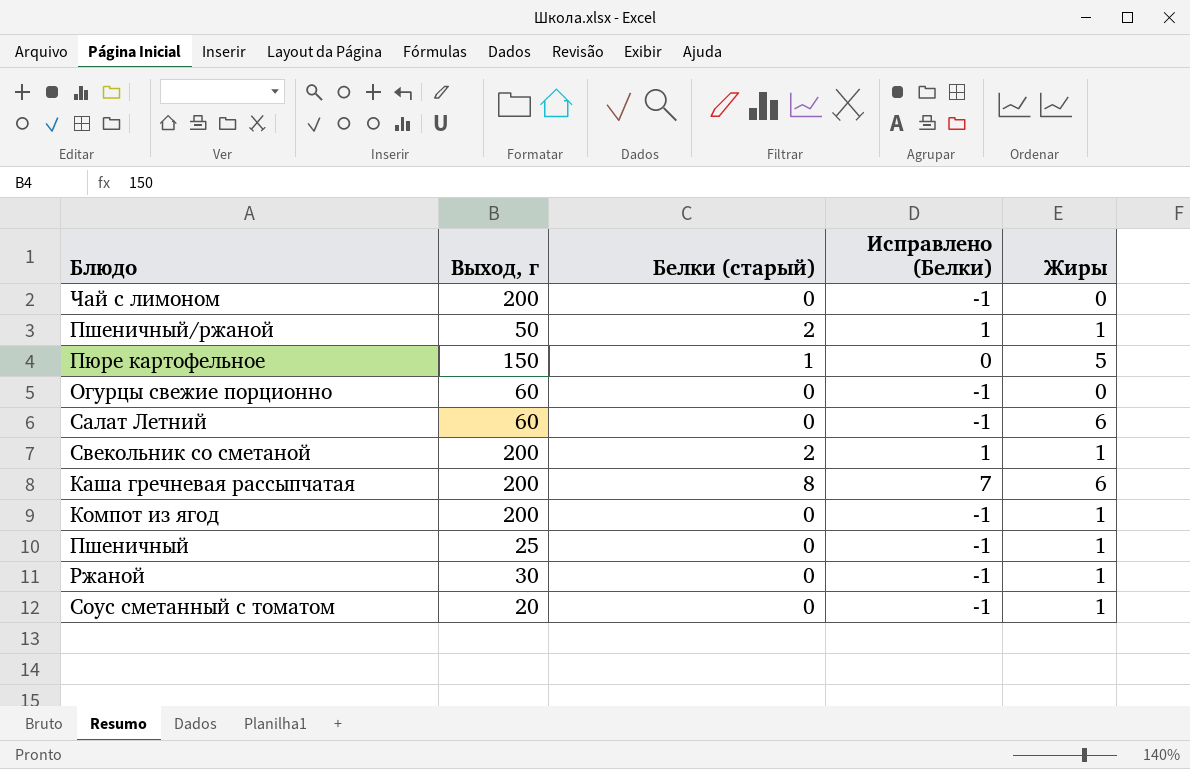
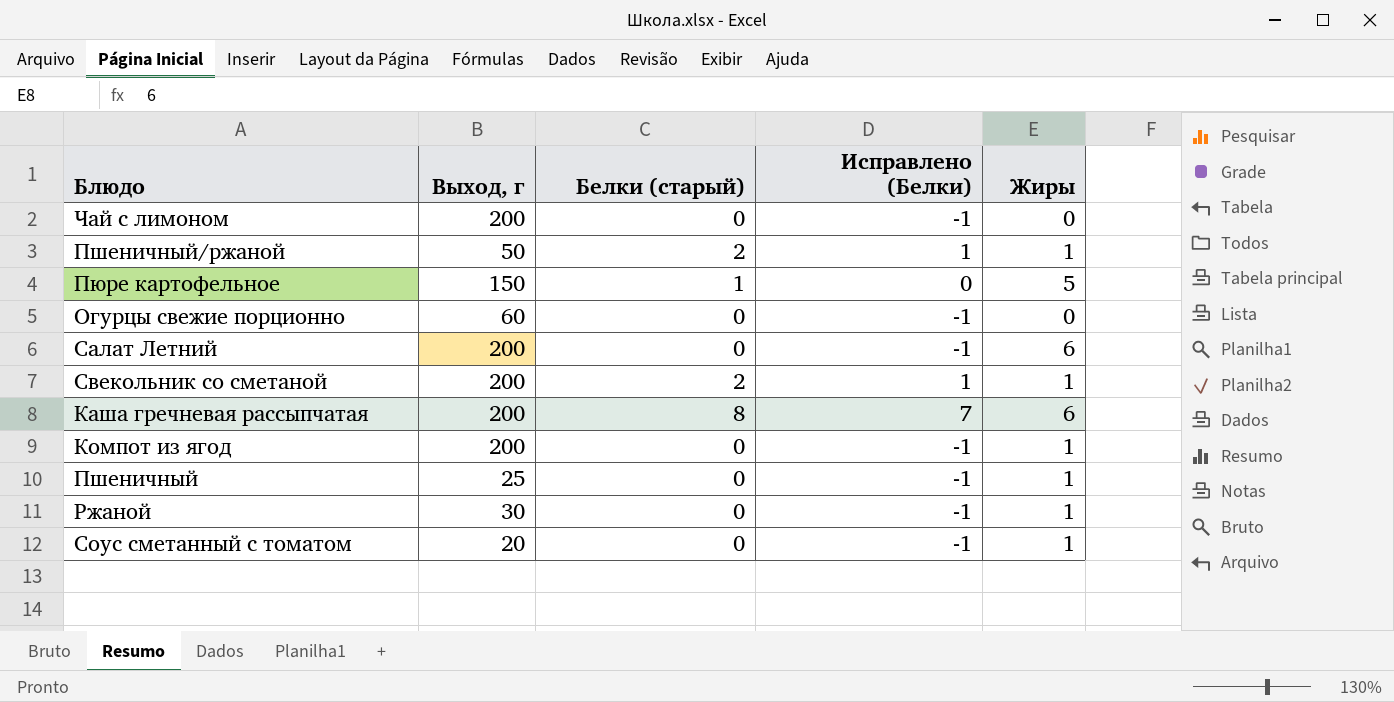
Салат Летний | Выход, г: 60 -> 200

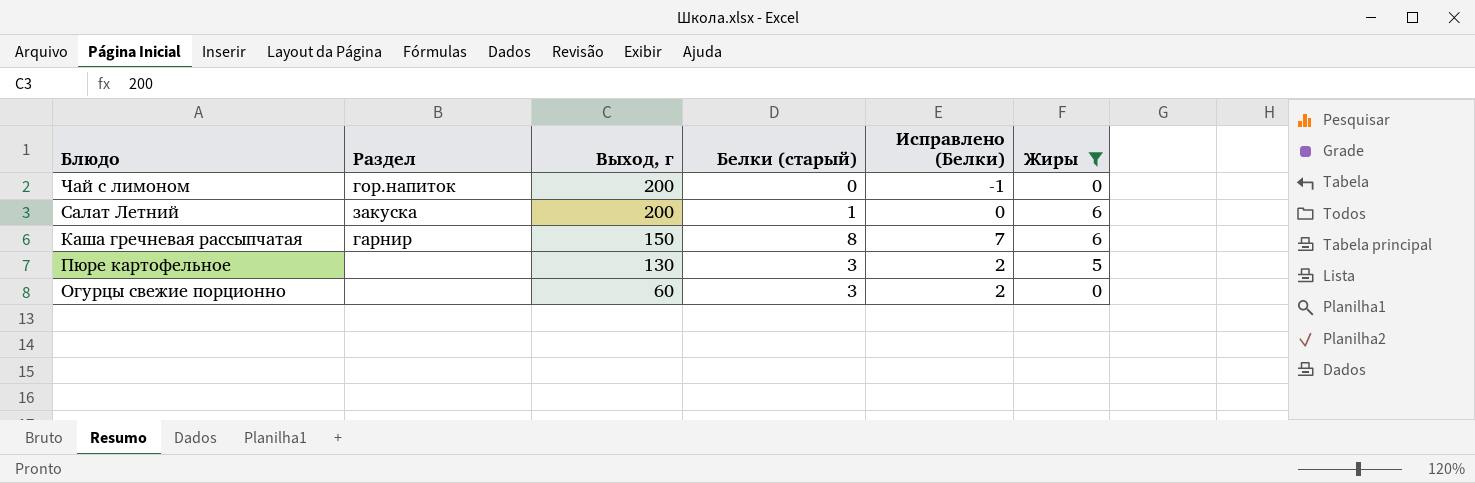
filter: none -> Жиры != 1
row order: none -> Выход, г descending
column Раздел | position: none -> 2
Салат Летний | Белки (старый): 0 -> 1
Салат Летний | Исправлено (Белки): -1 -> 0
Каша гречневая рассыпчатая | Выход, г: 200 -> 150
Пюре картофельное | Выход, г: 150 -> 130
Пюре картофельное | Белки (старый): 1 -> 3
Пюре картофельное | Исправлено (Белки): 0 -> 2
Огурцы свежие порционно | Белки (старый): 0 -> 3
Огурцы свежие порционно | Исправлено (Белки): -1 -> 2

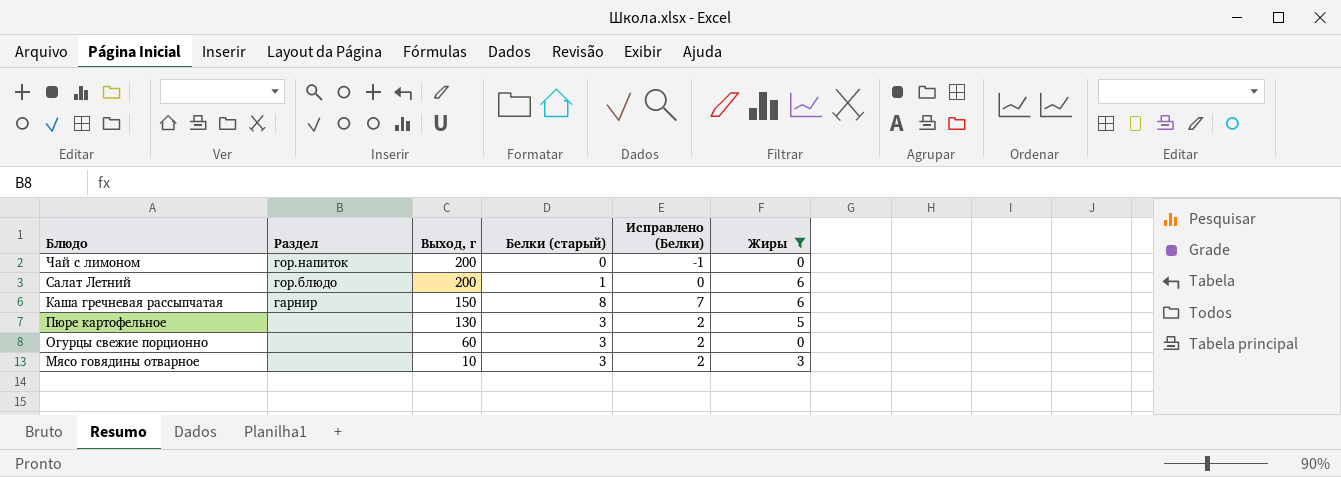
Салат Летний | Раздел: закуска -> гор.блюдо
row Мясо говядины отварное: none -> none | 10 | 3 | 2 | 3

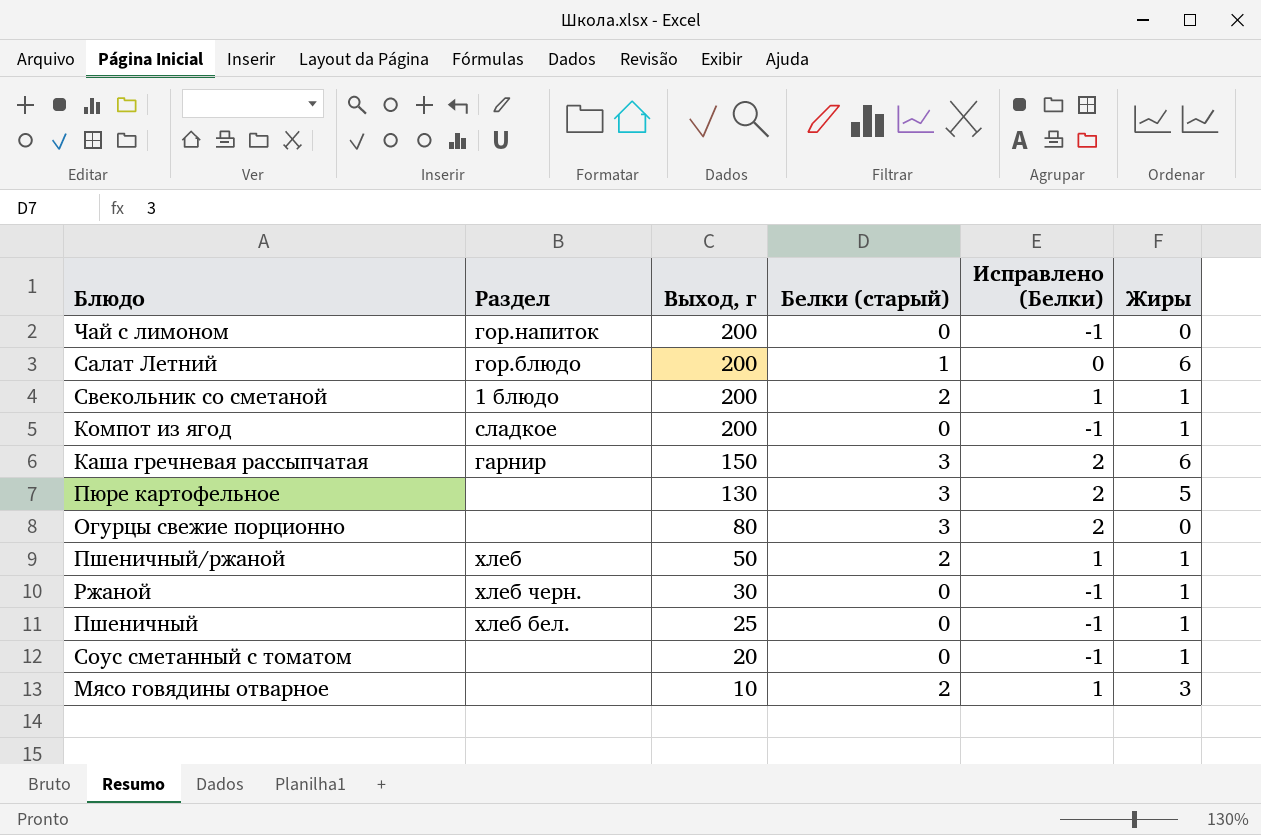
filter: Жиры != 1 -> none
Каша гречневая рассыпчатая | Белки (старый): 8 -> 3
Каша гречневая рассыпчатая | Исправлено (Белки): 7 -> 2
Огурцы свежие порционно | Выход, г: 60 -> 80
Мясо говядины отварное | Белки (старый): 3 -> 2
Мясо говядины отварное | Исправлено (Белки): 2 -> 1

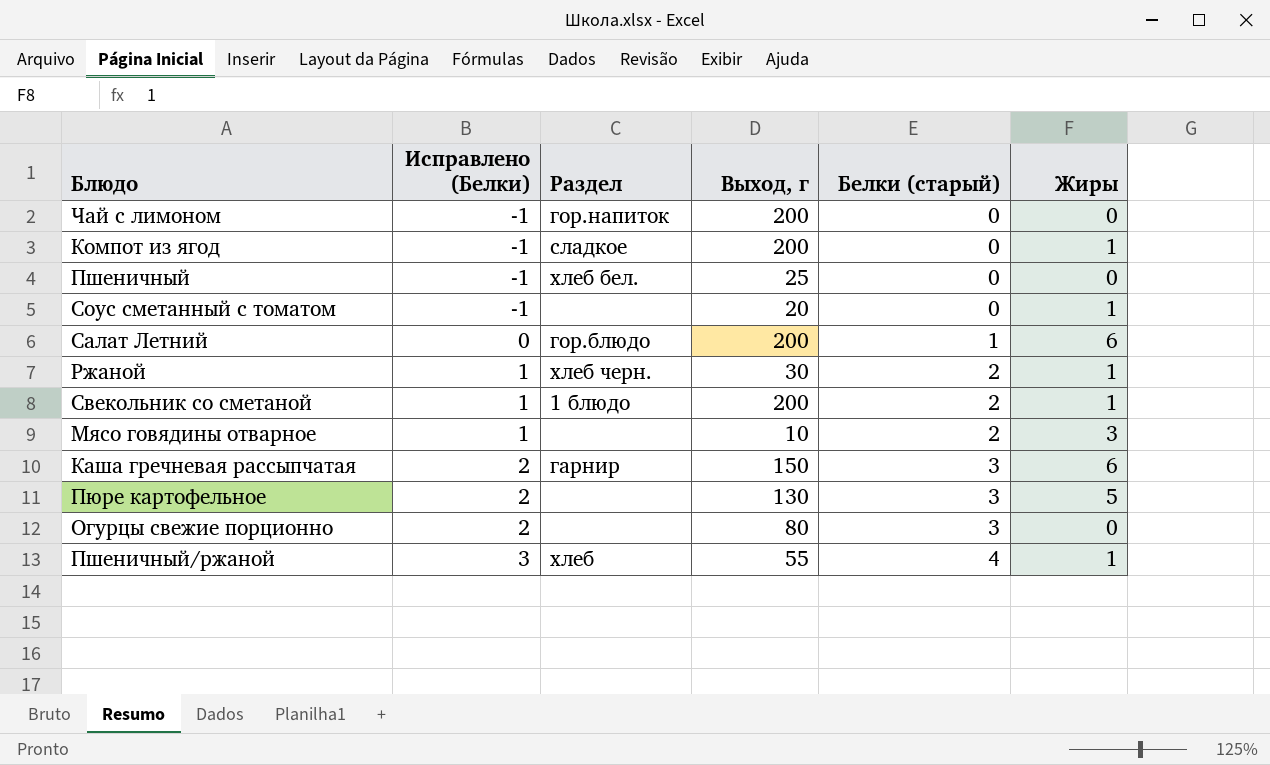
row order: Выход, г descending -> Исправлено (Белки) ascending
column Исправлено (Белки) | position: 5 -> 2
Пшеничный | Жиры: 1 -> 0
Ржаной | Исправлено (Белки): -1 -> 1
Ржаной | Белки (старый): 0 -> 2
Пшеничный/ржаной | Исправлено (Белки): 1 -> 3
Пшеничный/ржаной | Выход, г: 50 -> 55
Пшеничный/ржаной | Белки (старый): 2 -> 4

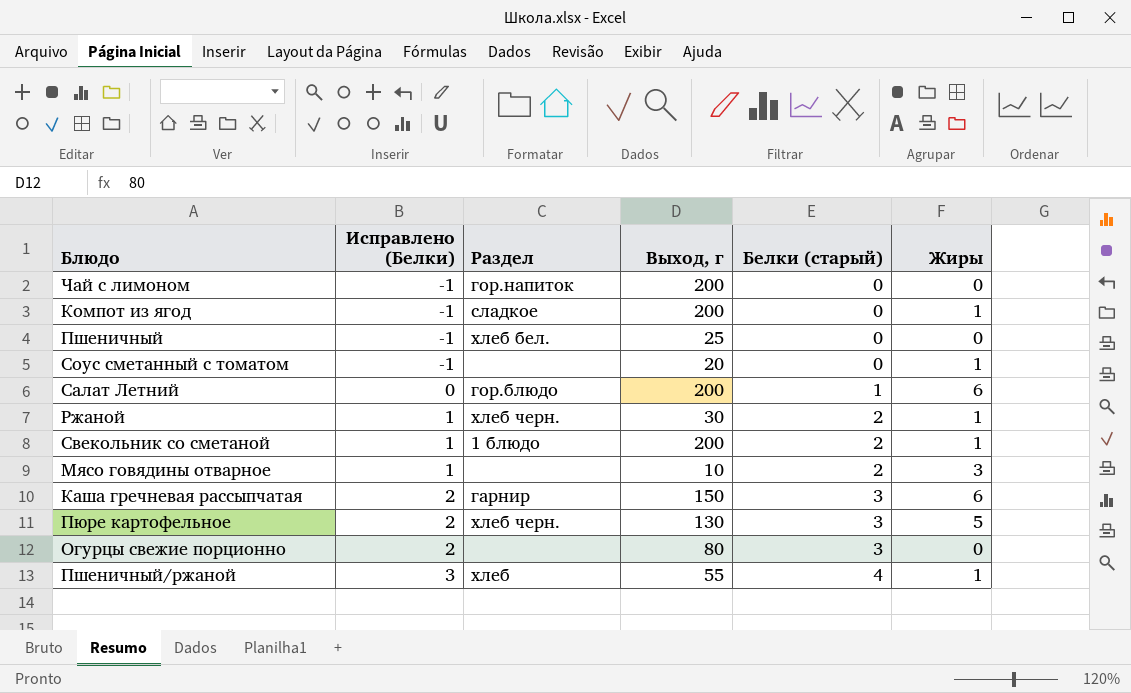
Пюре картофельное | Раздел: none -> хлеб черн.

